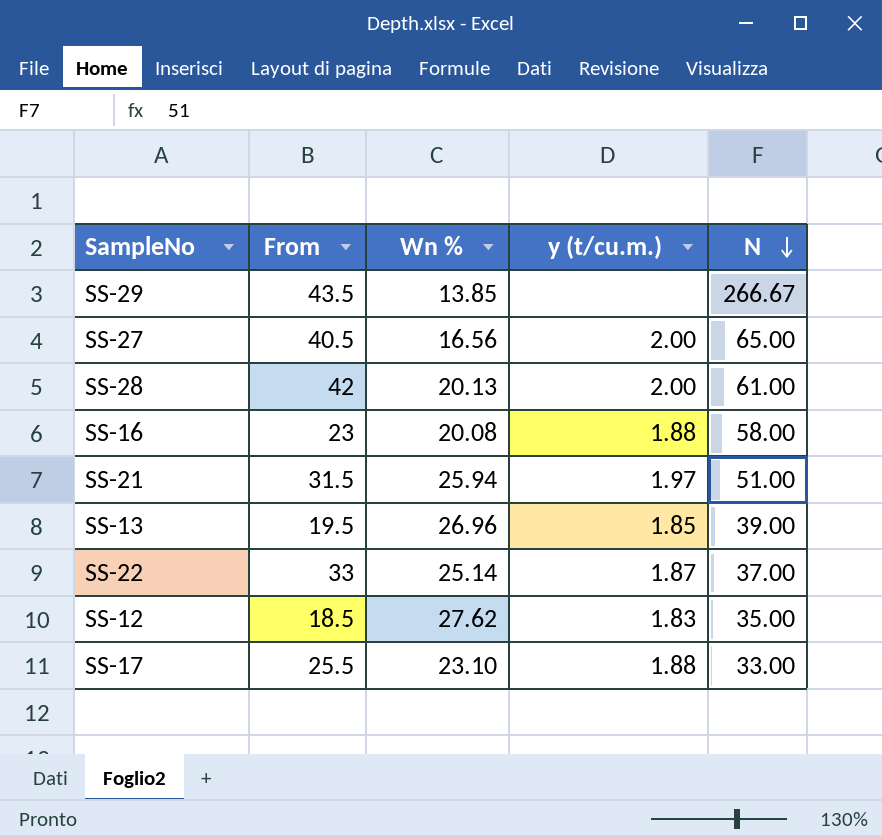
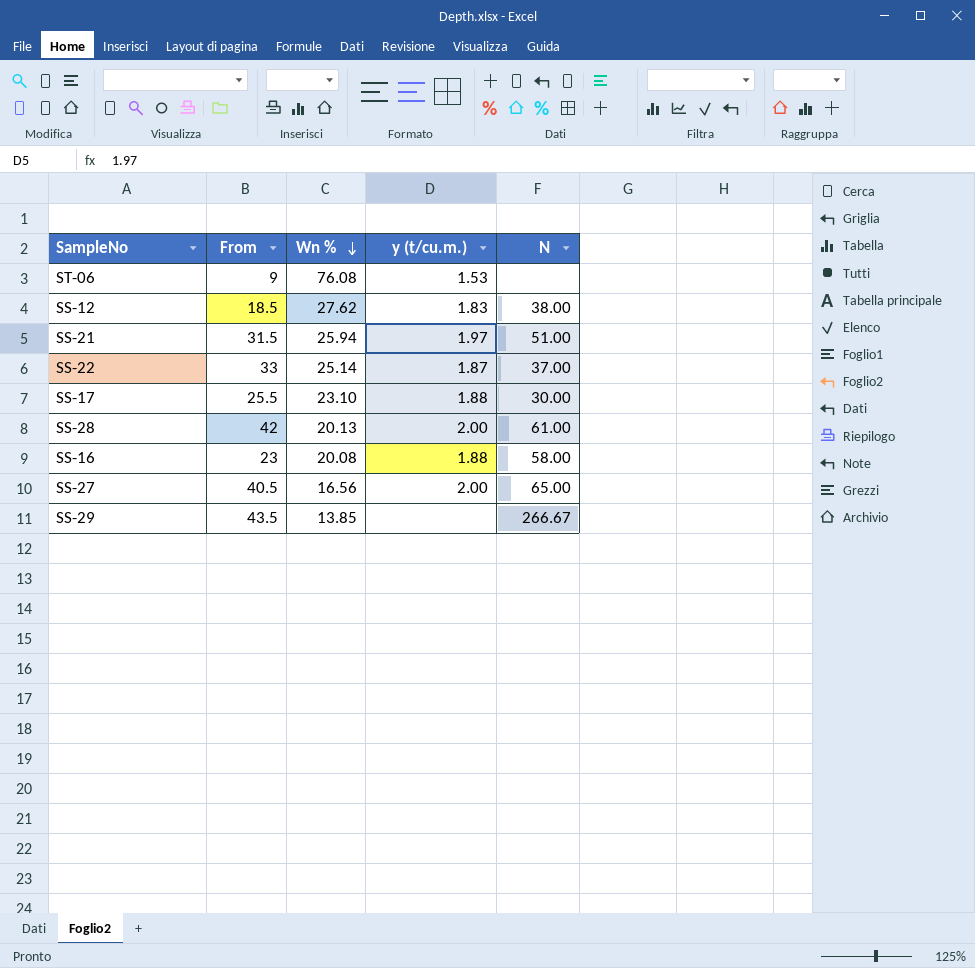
row order: N descending -> Wn % descending
row SS-13: 19.5 | 26.96 | 1.85 | 39.00 -> none
row ST-06: none -> 9 | 76.08 | 1.53 | none
SS-12 | N: 35.00 -> 38.00
SS-17 | N: 33.00 -> 30.00

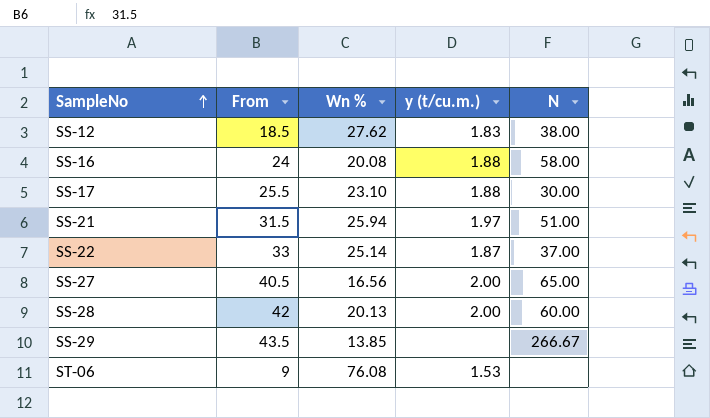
row order: Wn % descending -> SampleNo ascending
SS-16 | From: 23 -> 24
SS-28 | N: 61.00 -> 60.00

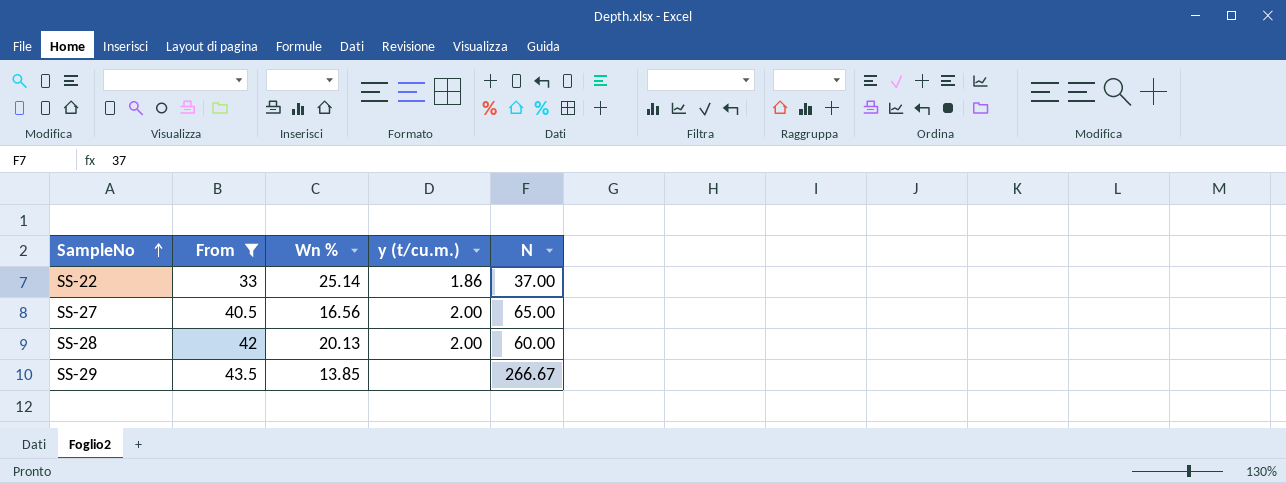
filter: none -> From >= 33
SS-22 | y (t/cu.m.): 1.87 -> 1.86

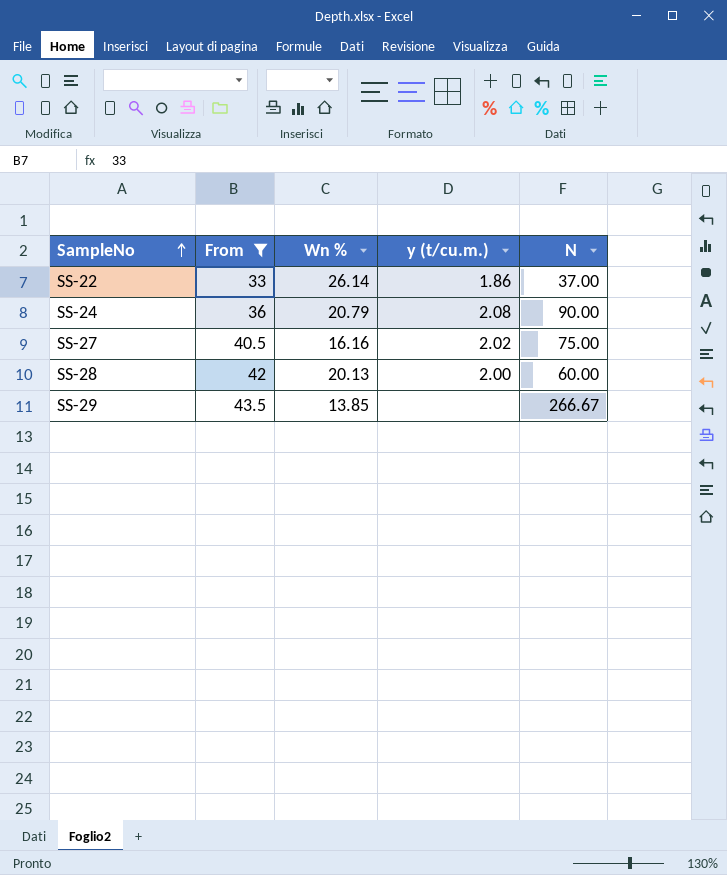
SS-22 | Wn %: 25.14 -> 26.14
row SS-24: none -> 36 | 20.79 | 2.08 | 90.00
SS-27 | Wn %: 16.56 -> 16.16
SS-27 | y (t/cu.m.): 2.00 -> 2.02
SS-27 | N: 65.00 -> 75.00

